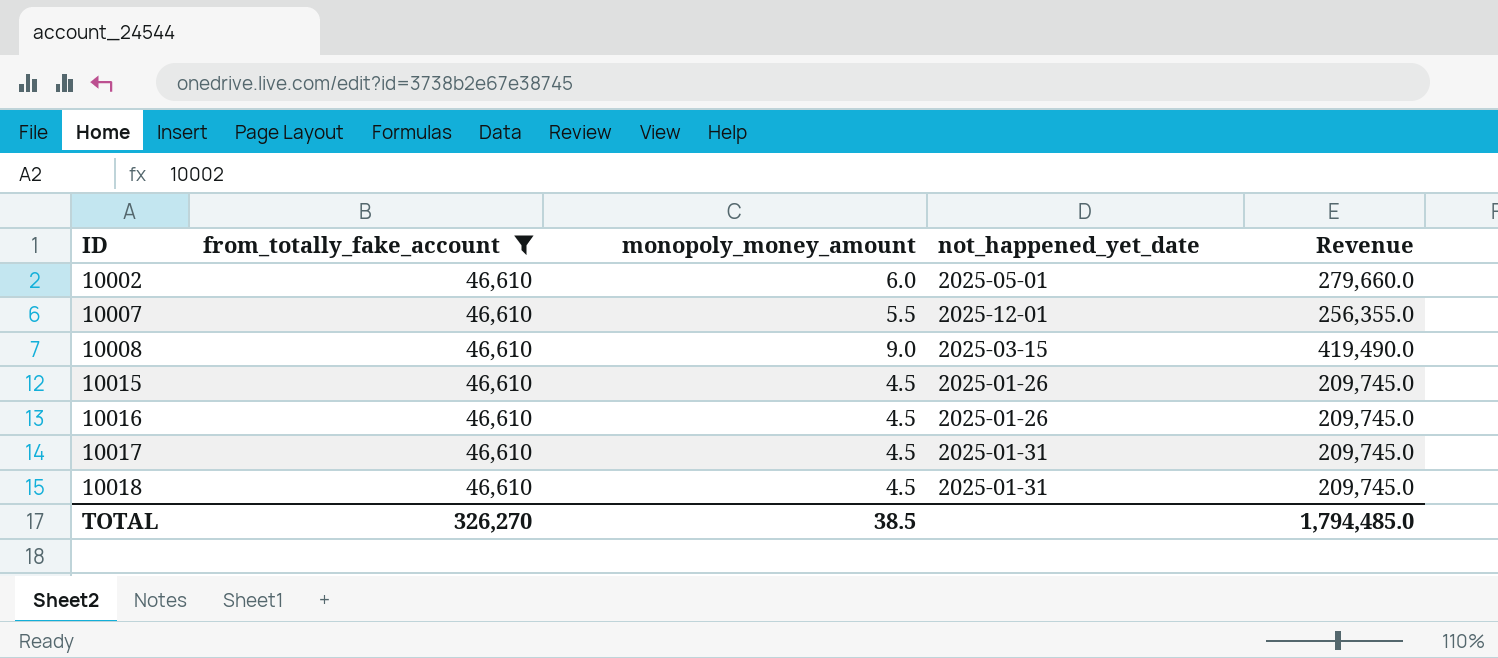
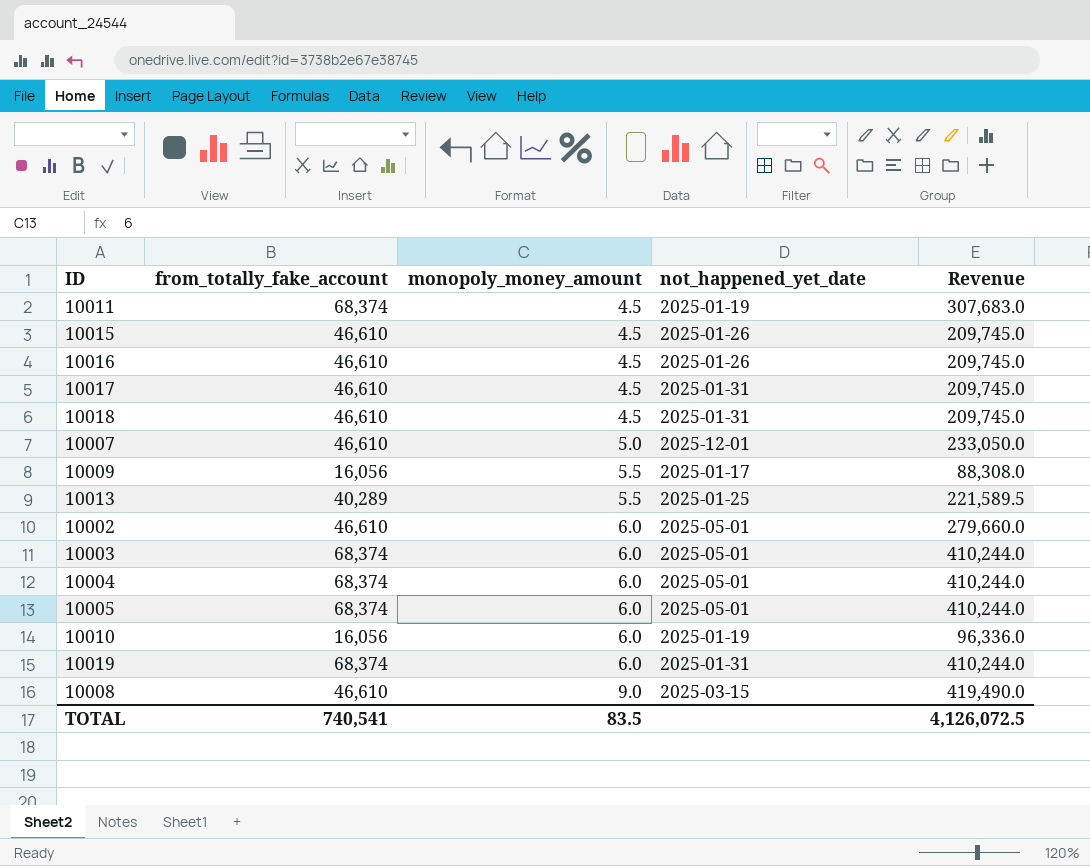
filter: from_totally_fake_account = 46,610 -> none
row order: ID ascending -> monopoly_money_amount ascending
10007 | monopoly_money_amount: 5.5 -> 5.0
10007 | Revenue: 256,355.0 -> 233,050.0
TOTAL | from_totally_fake_account: 326,270 -> 740,541
TOTAL | monopoly_money_amount: 38.5 -> 83.5
TOTAL | Revenue: 1,794,485.0 -> 4,126,072.5

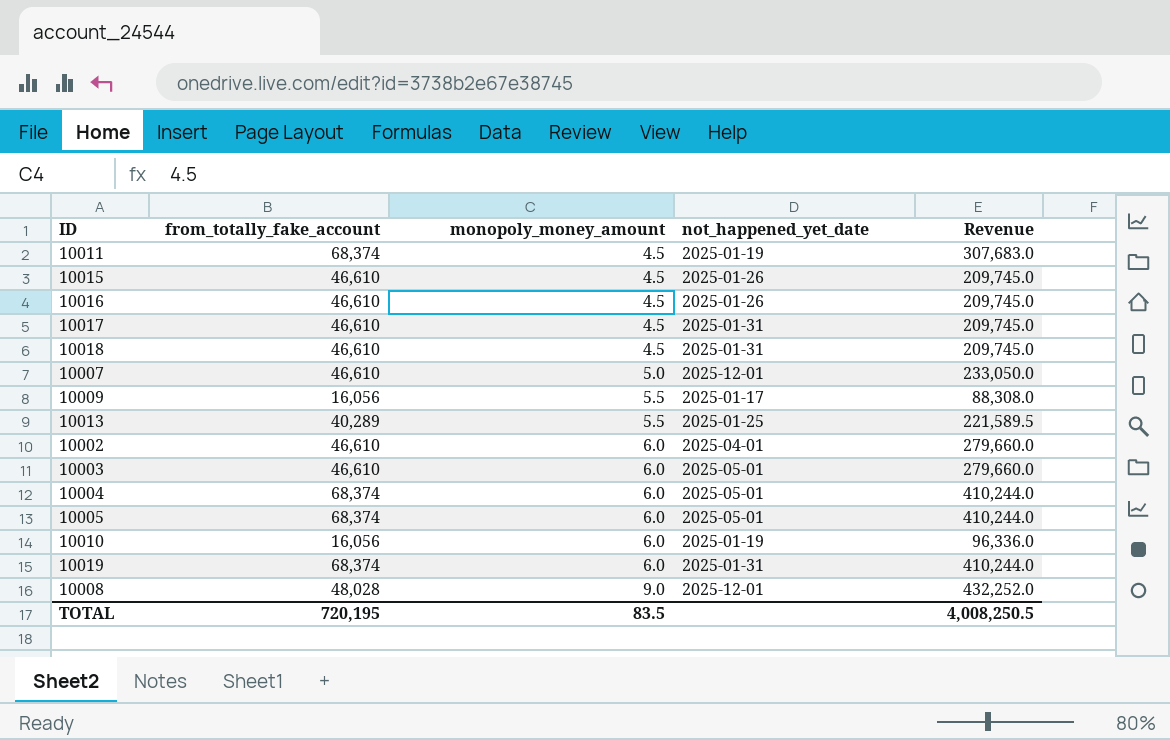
10002 | not_happened_yet_date: 2025-05-01 -> 2025-04-01
10003 | from_totally_fake_account: 68,374 -> 46,610
10003 | Revenue: 410,244.0 -> 279,660.0
10008 | from_totally_fake_account: 46,610 -> 48,028
10008 | not_happened_yet_date: 2025-03-15 -> 2025-12-01
10008 | Revenue: 419,490.0 -> 432,252.0
TOTAL | from_totally_fake_account: 740,541 -> 720,195
TOTAL | Revenue: 4,126,072.5 -> 4,008,250.5

